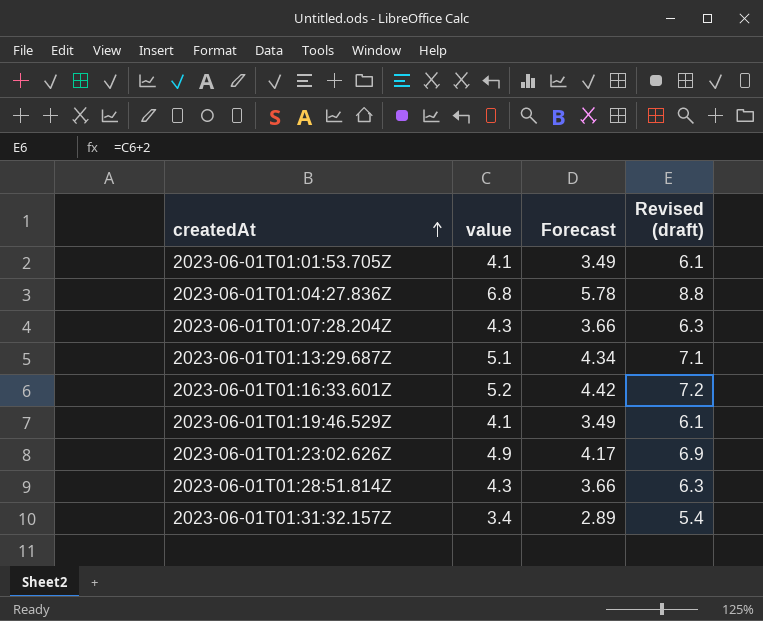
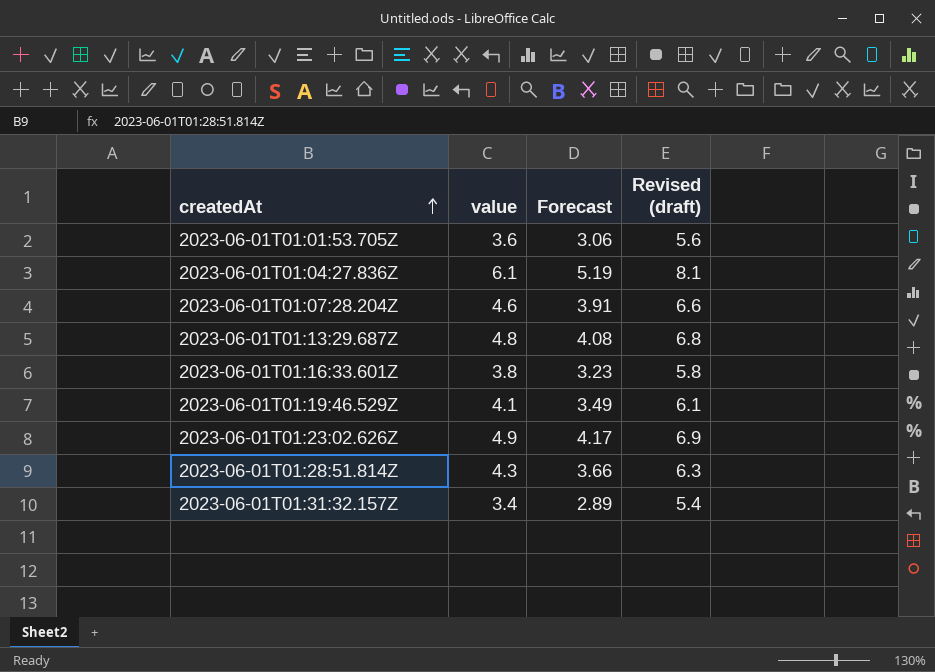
2023-06-01T01:01:53.705Z | value: 4.1 -> 3.6
2023-06-01T01:01:53.705Z | Forecast: 3.49 -> 3.06
2023-06-01T01:01:53.705Z | Revised (draft): 6.1 -> 5.6
2023-06-01T01:04:27.836Z | value: 6.8 -> 6.1
2023-06-01T01:04:27.836Z | Forecast: 5.78 -> 5.19
2023-06-01T01:04:27.836Z | Revised (draft): 8.8 -> 8.1
2023-06-01T01:07:28.204Z | value: 4.3 -> 4.6
2023-06-01T01:07:28.204Z | Forecast: 3.66 -> 3.91
2023-06-01T01:07:28.204Z | Revised (draft): 6.3 -> 6.6
2023-06-01T01:13:29.687Z | value: 5.1 -> 4.8
2023-06-01T01:13:29.687Z | Forecast: 4.34 -> 4.08
2023-06-01T01:13:29.687Z | Revised (draft): 7.1 -> 6.8
2023-06-01T01:16:33.601Z | value: 5.2 -> 3.8
2023-06-01T01:16:33.601Z | Forecast: 4.42 -> 3.23
2023-06-01T01:16:33.601Z | Revised (draft): 7.2 -> 5.8

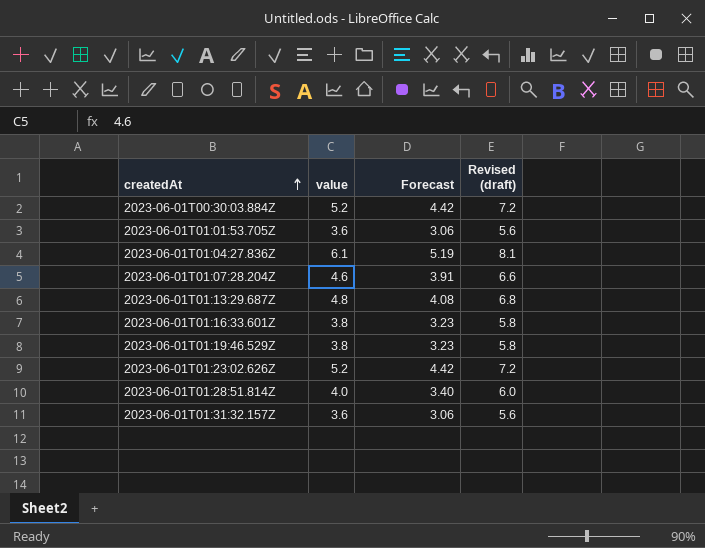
row 2023-06-01T00:30:03.884Z: none -> 5.2 | 4.42 | 7.2
2023-06-01T01:19:46.529Z | value: 4.1 -> 3.8
2023-06-01T01:19:46.529Z | Forecast: 3.49 -> 3.23
2023-06-01T01:19:46.529Z | Revised (draft): 6.1 -> 5.8
2023-06-01T01:23:02.626Z | value: 4.9 -> 5.2
2023-06-01T01:23:02.626Z | Forecast: 4.17 -> 4.42
2023-06-01T01:23:02.626Z | Revised (draft): 6.9 -> 7.2
2023-06-01T01:28:51.814Z | value: 4.3 -> 4.0
2023-06-01T01:28:51.814Z | Forecast: 3.66 -> 3.40
2023-06-01T01:28:51.814Z | Revised (draft): 6.3 -> 6.0
2023-06-01T01:31:32.157Z | value: 3.4 -> 3.6
2023-06-01T01:31:32.157Z | Forecast: 2.89 -> 3.06
2023-06-01T01:31:32.157Z | Revised (draft): 5.4 -> 5.6

